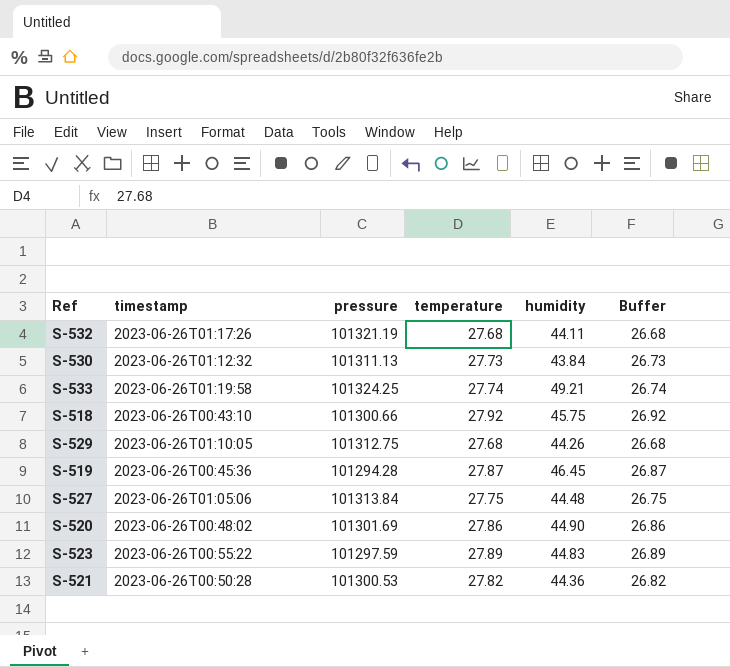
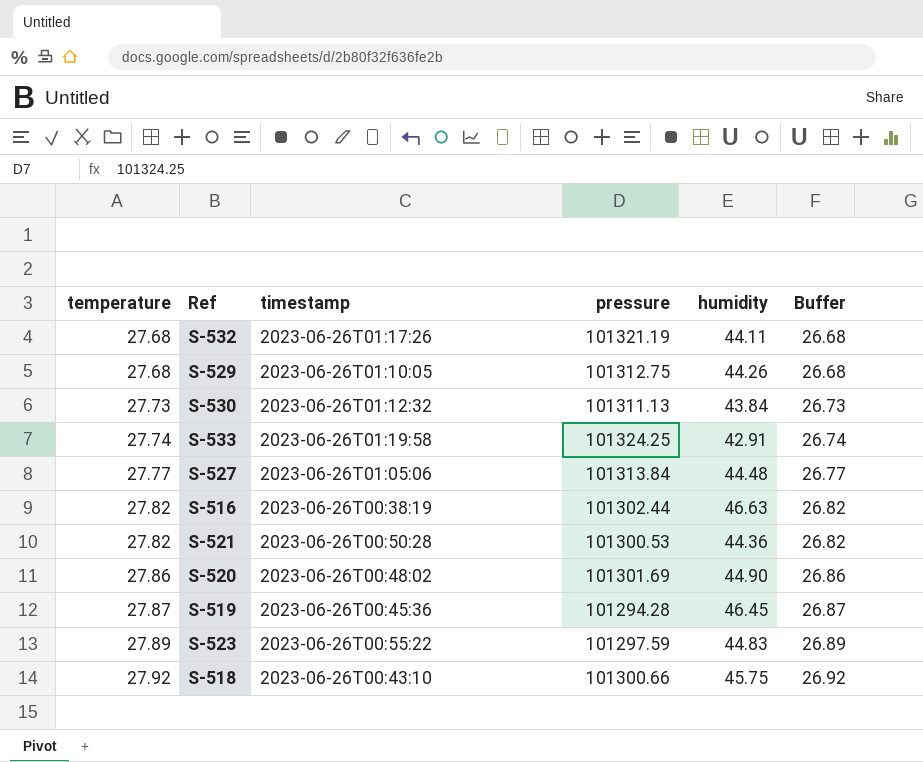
row order: none -> temperature ascending
column temperature | position: 4 -> 1
S-533 | humidity: 49.21 -> 42.91
S-527 | temperature: 27.75 -> 27.77
S-527 | Buffer: 26.75 -> 26.77
row S-516: none -> 27.82 | 2023-06-26T00:38:19 | 101302.44 | 46.63 | 26.82

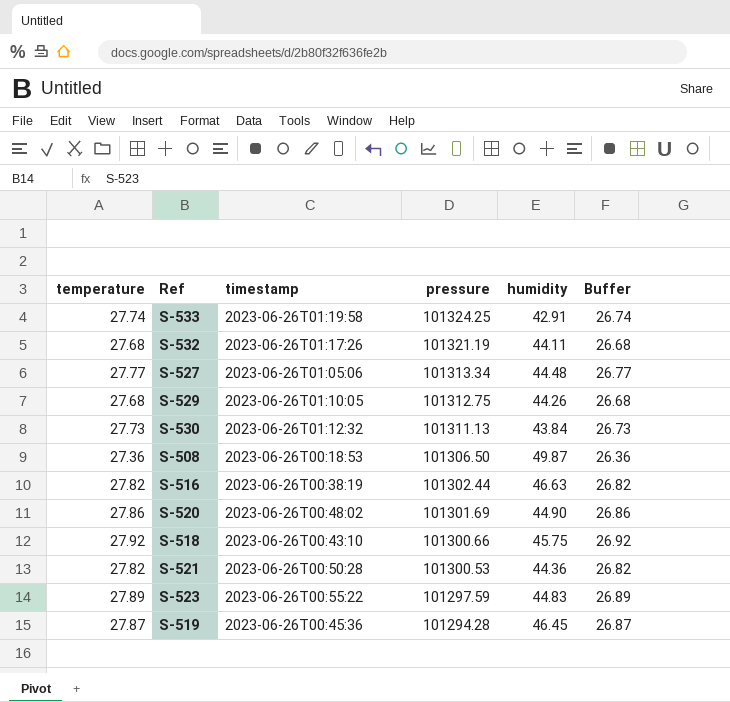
row order: temperature ascending -> pressure descending
S-527 | pressure: 101313.84 -> 101313.34
row S-508: none -> 27.36 | 2023-06-26T00:18:53 | 101306.50 | 49.87 | 26.36

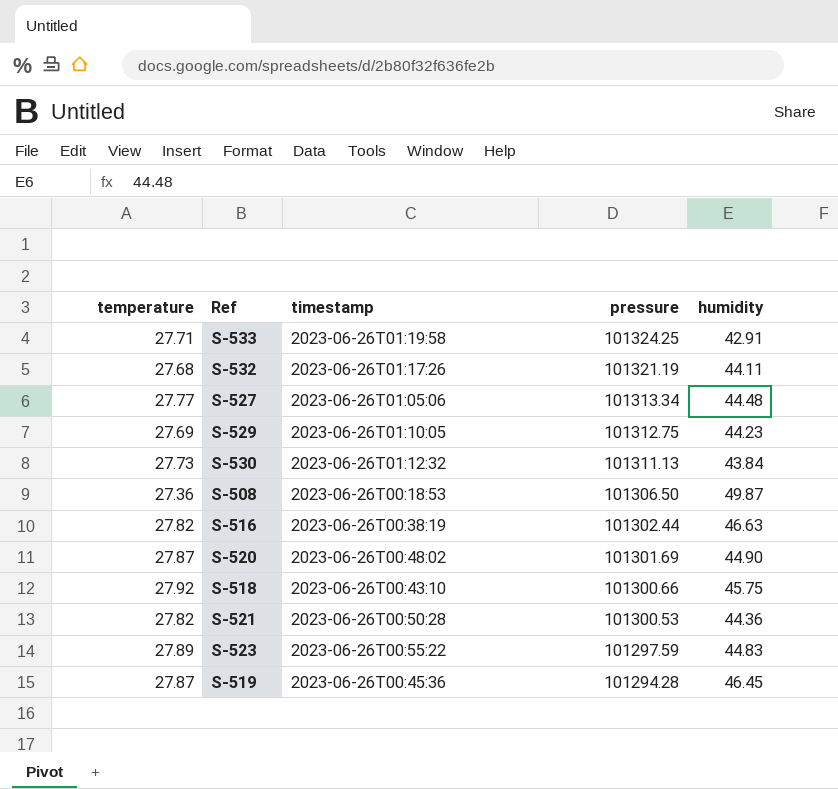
column Buffer | formula: [temperature] - 1 -> none
S-533 | temperature: 27.74 -> 27.71
S-529 | temperature: 27.68 -> 27.69
S-529 | humidity: 44.26 -> 44.23
S-520 | temperature: 27.86 -> 27.87

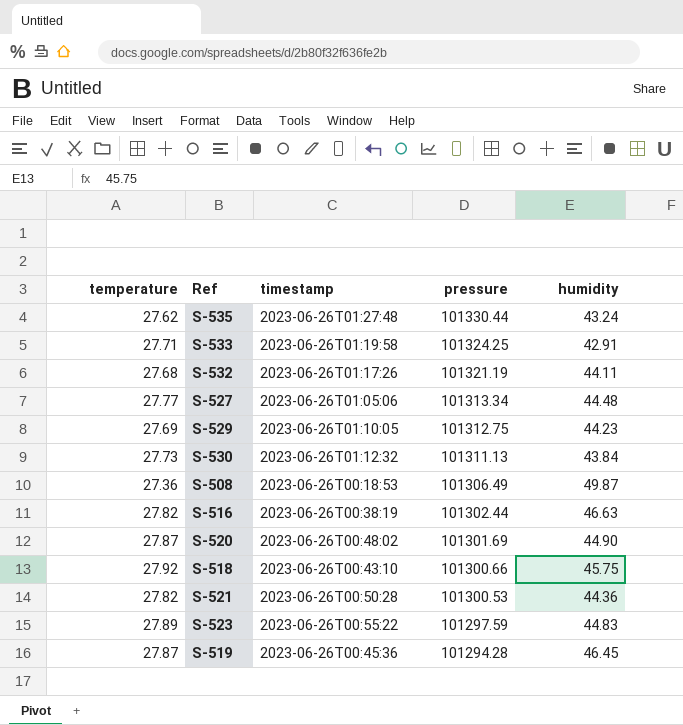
row S-535: none -> 27.62 | 2023-06-26T01:27:48 | 101330.44 | 43.24
S-508 | pressure: 101306.50 -> 101306.49

